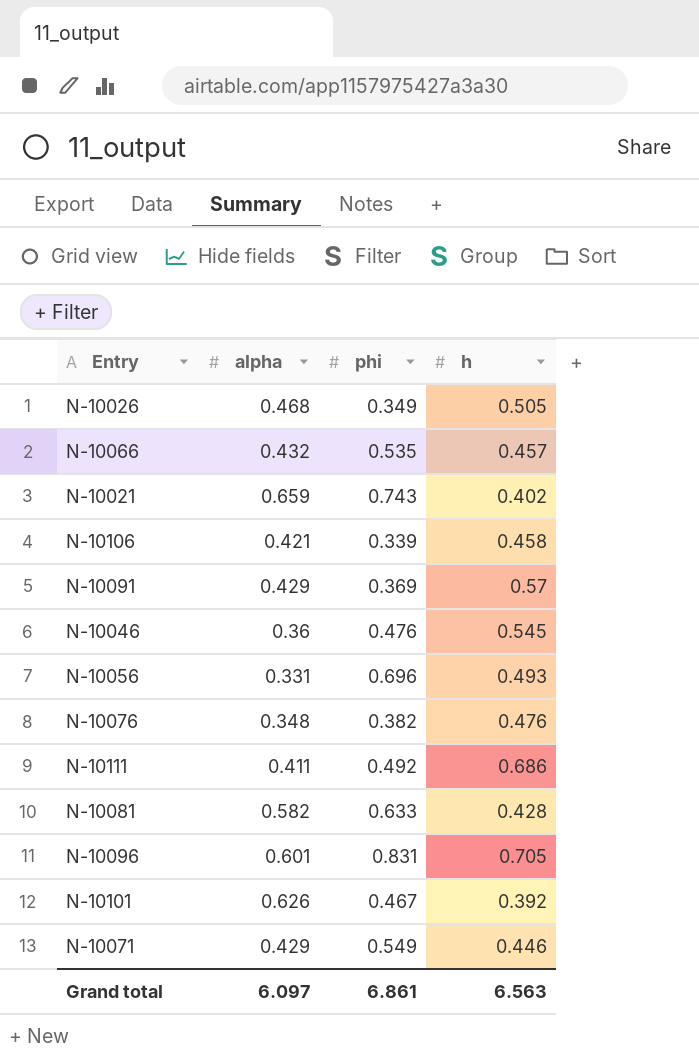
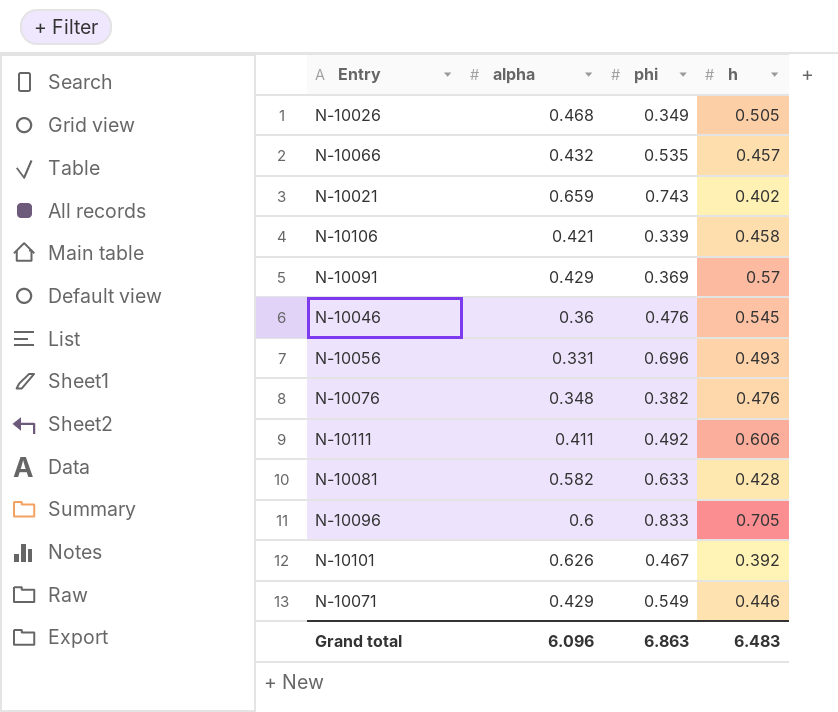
N-10111 | h: 0.686 -> 0.606
N-10096 | alpha: 0.601 -> 0.6
N-10096 | phi: 0.831 -> 0.833
Grand total | alpha: 6.097 -> 6.096
Grand total | phi: 6.861 -> 6.863
Grand total | h: 6.563 -> 6.483

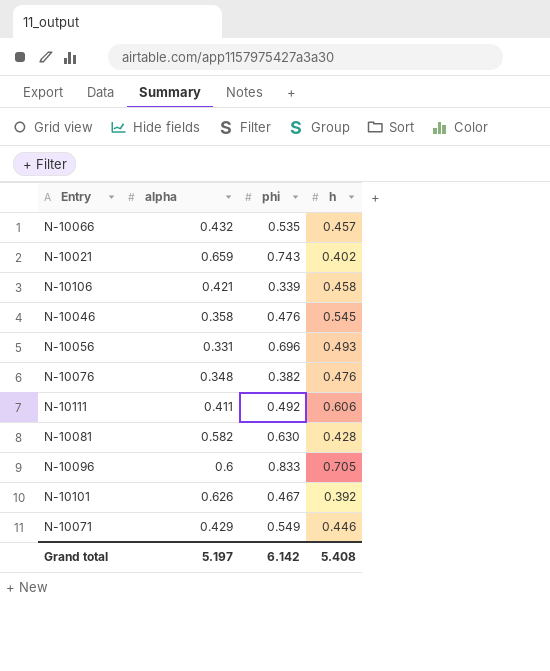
row N-10026: 0.468 | 0.349 | 0.505 -> none
row N-10091: 0.429 | 0.369 | 0.57 -> none
N-10046 | alpha: 0.36 -> 0.358
N-10081 | phi: 0.633 -> 0.630
Grand total | alpha: 6.096 -> 5.197
Grand total | phi: 6.863 -> 6.142
Grand total | h: 6.483 -> 5.408

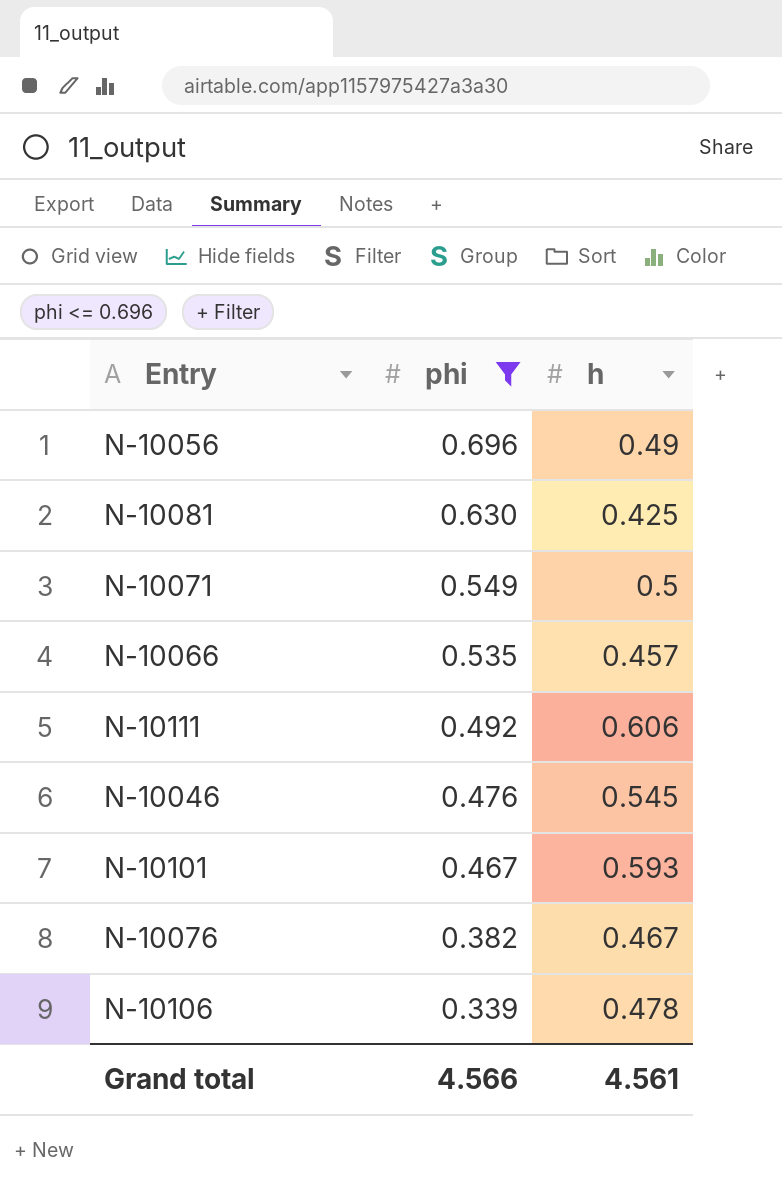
filter: none -> phi <= 0.696
row order: none -> phi descending
column alpha | position: 2 -> none
N-10056 | h: 0.493 -> 0.49
N-10081 | h: 0.428 -> 0.425
N-10071 | h: 0.446 -> 0.5
N-10101 | h: 0.392 -> 0.593
N-10076 | h: 0.476 -> 0.467
N-10106 | h: 0.458 -> 0.478
Grand total | phi: 6.142 -> 4.566
Grand total | h: 5.408 -> 4.561

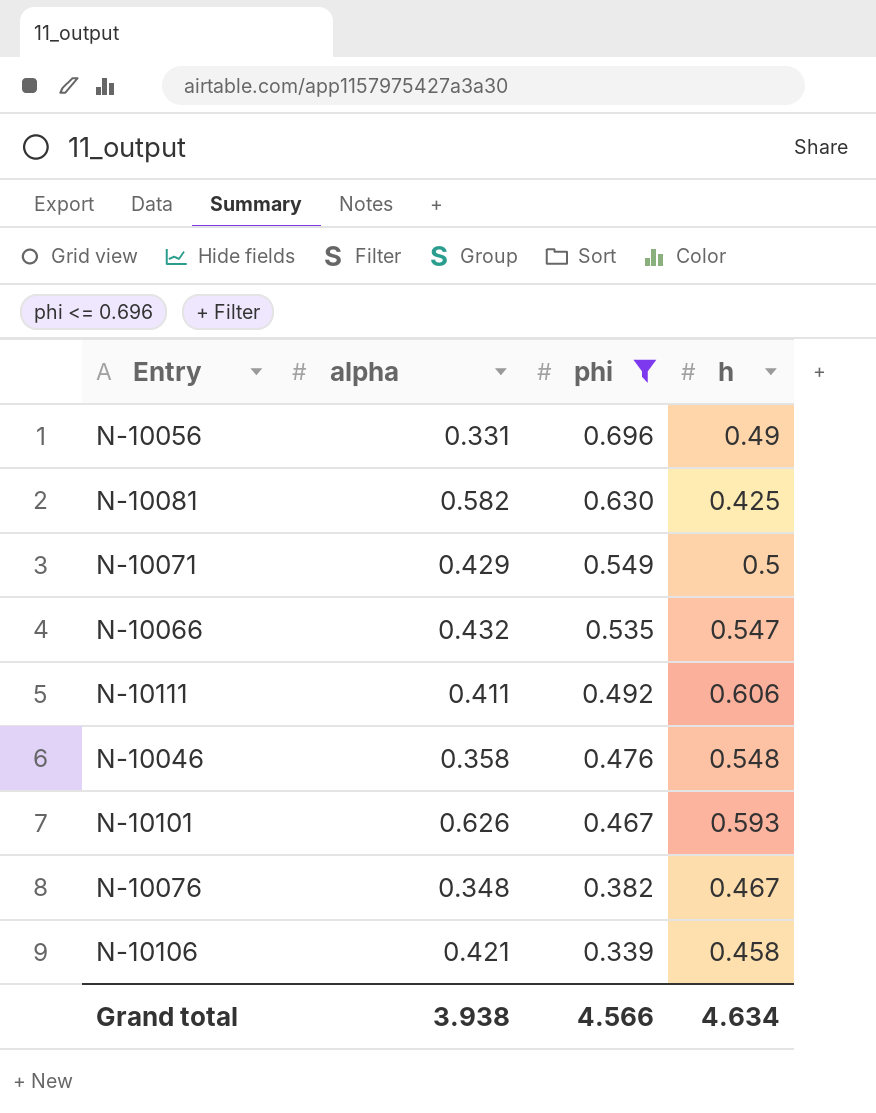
column alpha | position: none -> 2
N-10066 | h: 0.457 -> 0.547
N-10046 | h: 0.545 -> 0.548
N-10106 | h: 0.478 -> 0.458
Grand total | h: 4.561 -> 4.634

